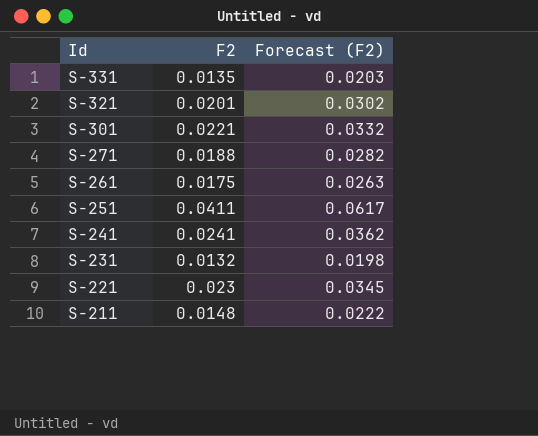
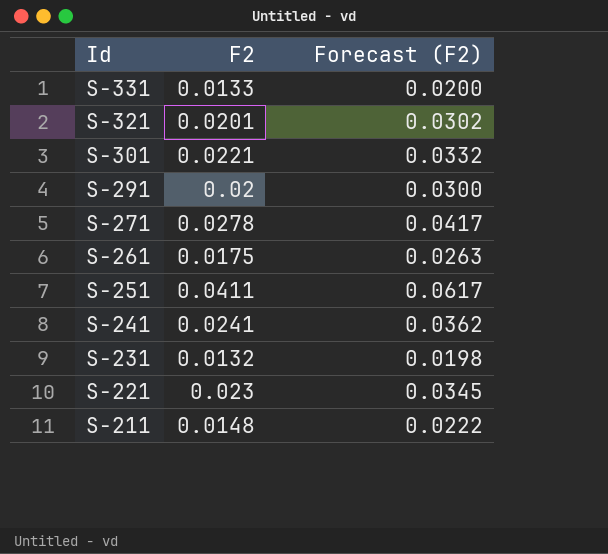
S-331 | F2: 0.0135 -> 0.0133
S-331 | Forecast (F2): 0.0203 -> 0.0200
row S-291: none -> 0.02 | 0.0300
S-271 | F2: 0.0188 -> 0.0278
S-271 | Forecast (F2): 0.0282 -> 0.0417

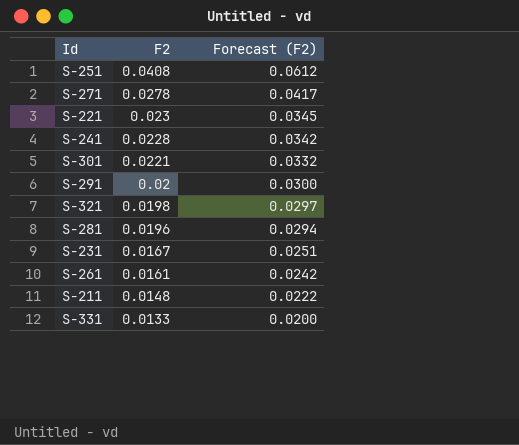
row order: Id descending -> F2 descending
S-251 | F2: 0.0411 -> 0.0408
S-251 | Forecast (F2): 0.0617 -> 0.0612
S-241 | F2: 0.0241 -> 0.0228
S-241 | Forecast (F2): 0.0362 -> 0.0342
S-321 | F2: 0.0201 -> 0.0198
S-321 | Forecast (F2): 0.0302 -> 0.0297
row S-281: none -> 0.0196 | 0.0294
S-231 | F2: 0.0132 -> 0.0167
S-231 | Forecast (F2): 0.0198 -> 0.0251
S-261 | F2: 0.0175 -> 0.0161
S-261 | Forecast (F2): 0.0263 -> 0.0242

